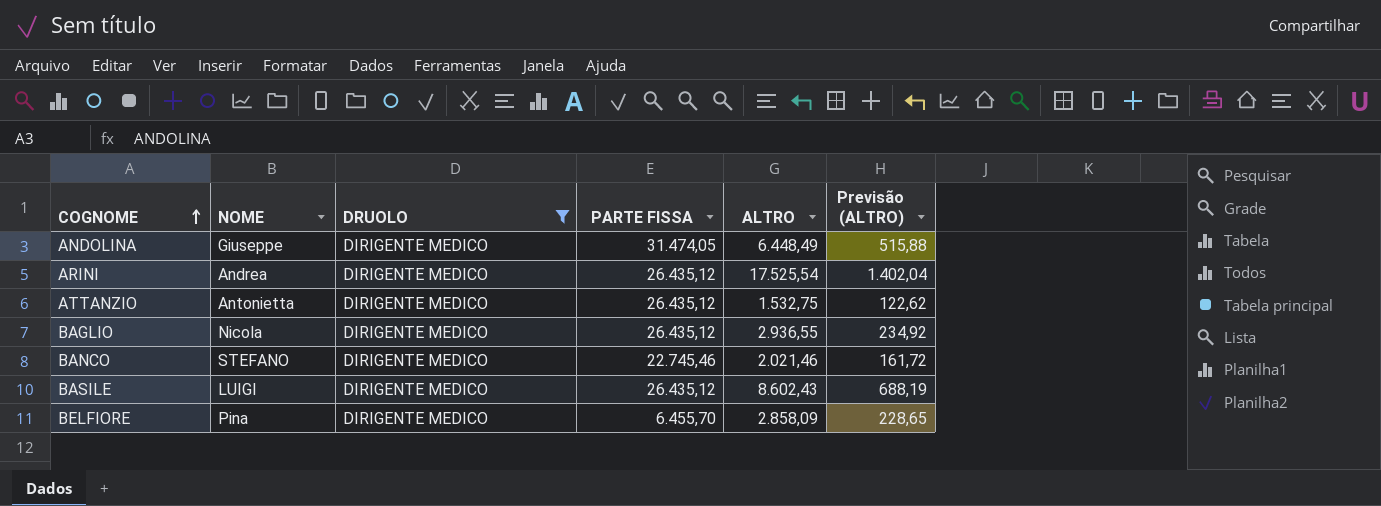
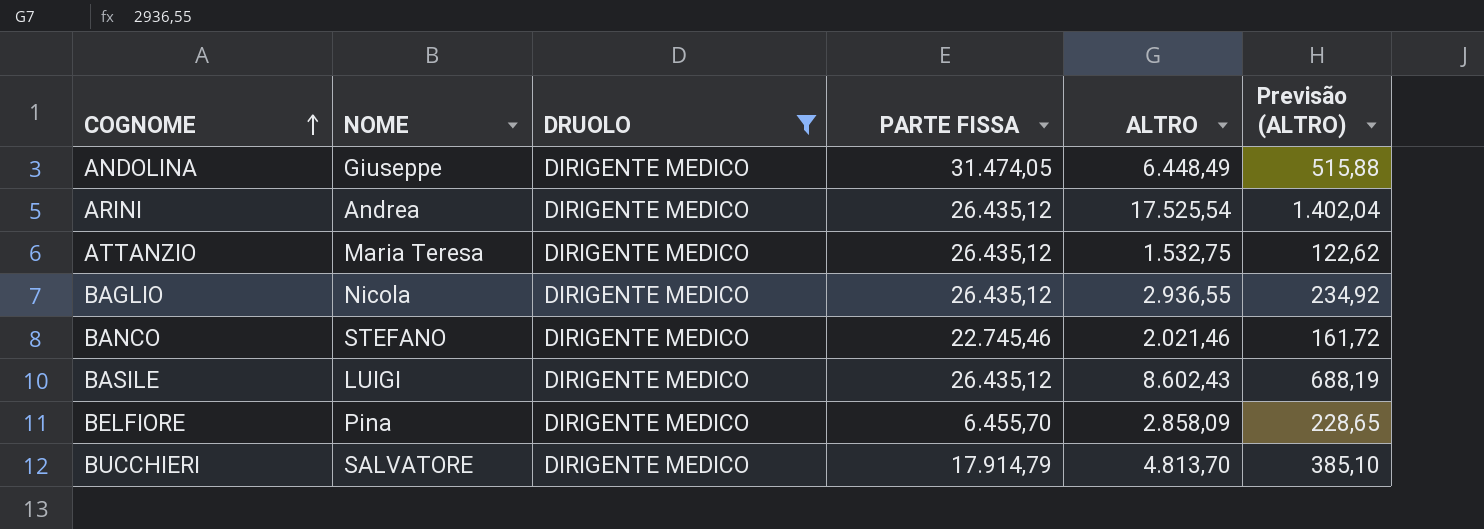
ATTANZIO | NOME: Antonietta -> Maria Teresa
row BUCCHIERI: none -> SALVATORE | DIRIGENTE MEDICO | 17.914,79 | 4.813,70 | 385,10

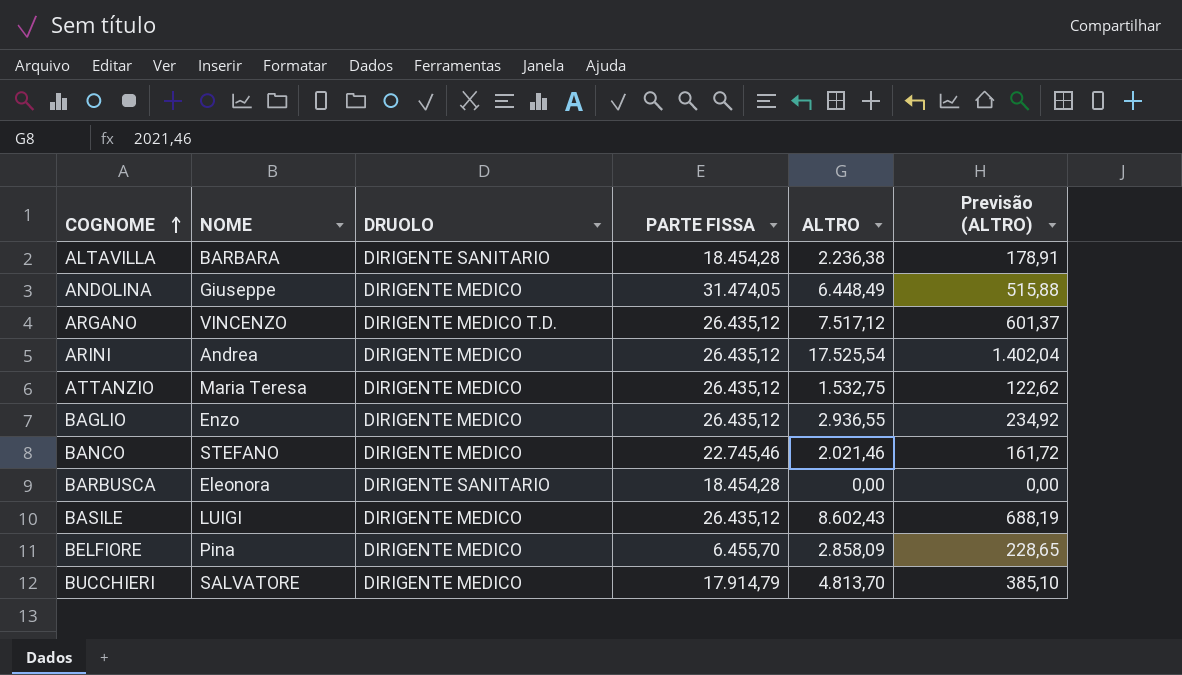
filter: DRUOLO = DIRIGENTE MEDICO -> none
BAGLIO | NOME: Nicola -> Enzo

